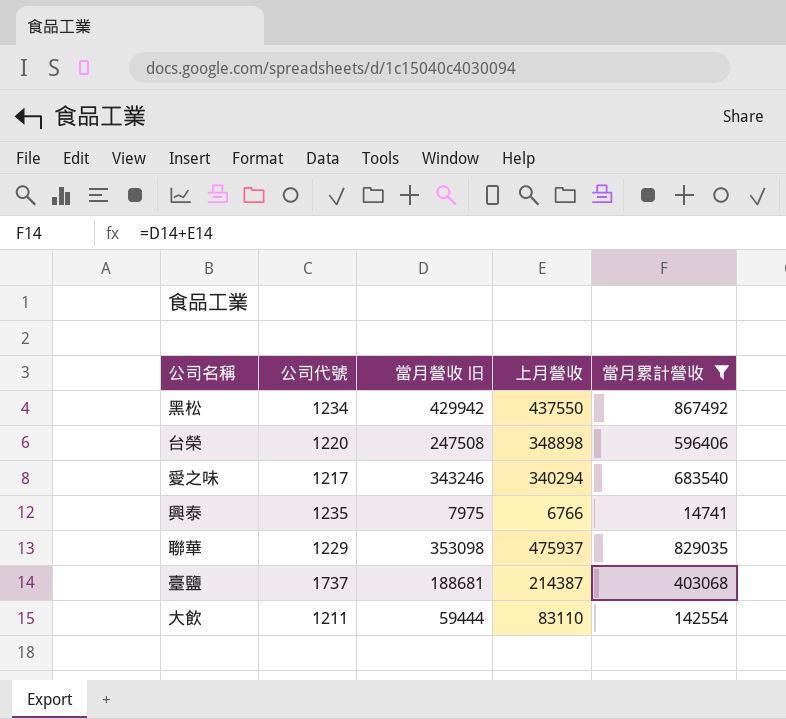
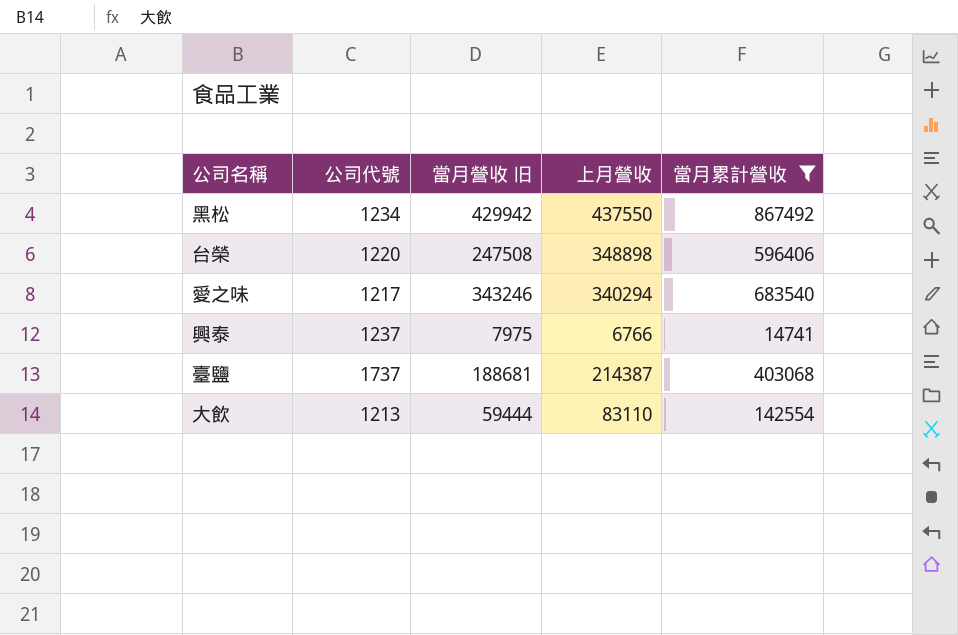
row 聯華: 1229 | 353098 | 475937 | 829035 -> none
興泰 | 公司代號: 1235 -> 1237
大飲 | 公司代號: 1211 -> 1213

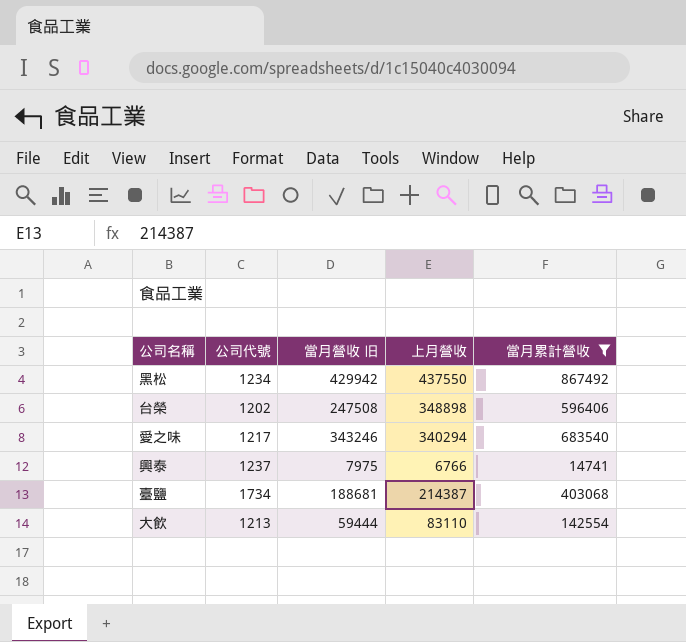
台榮 | 公司代號: 1220 -> 1202
臺鹽 | 公司代號: 1737 -> 1734

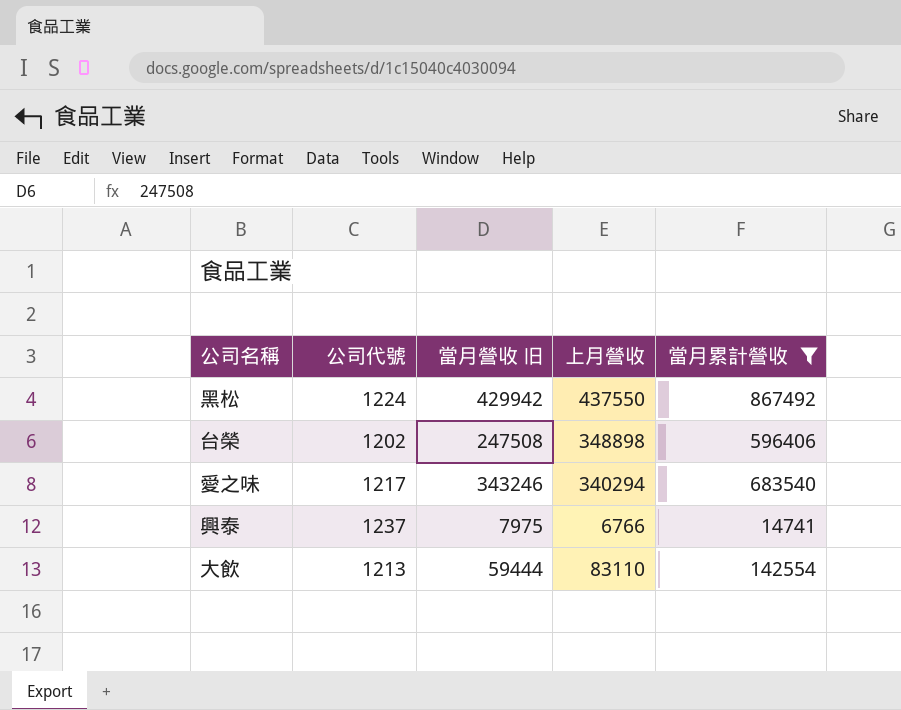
row 臺鹽: 1734 | 188681 | 214387 | 403068 -> none
黑松 | 公司代號: 1234 -> 1224

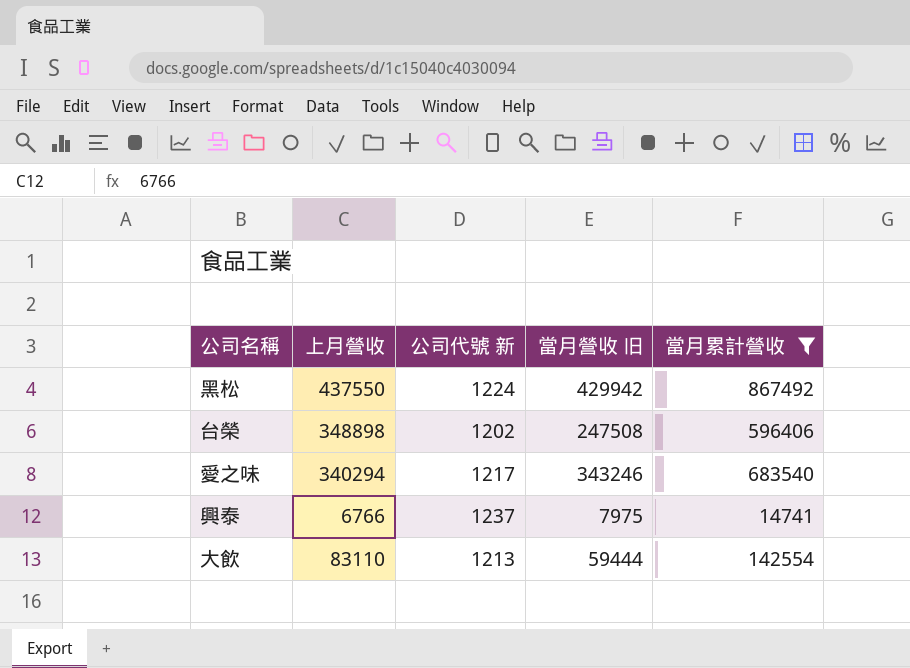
column 上月營收 | position: 4 -> 2
column name: 公司代號 -> 公司代號 新

